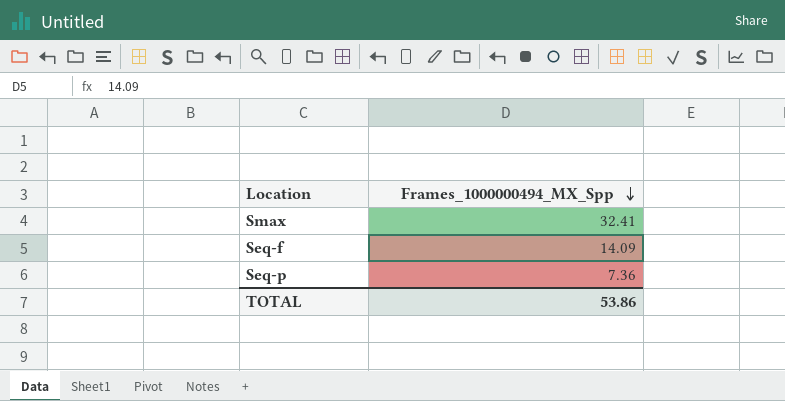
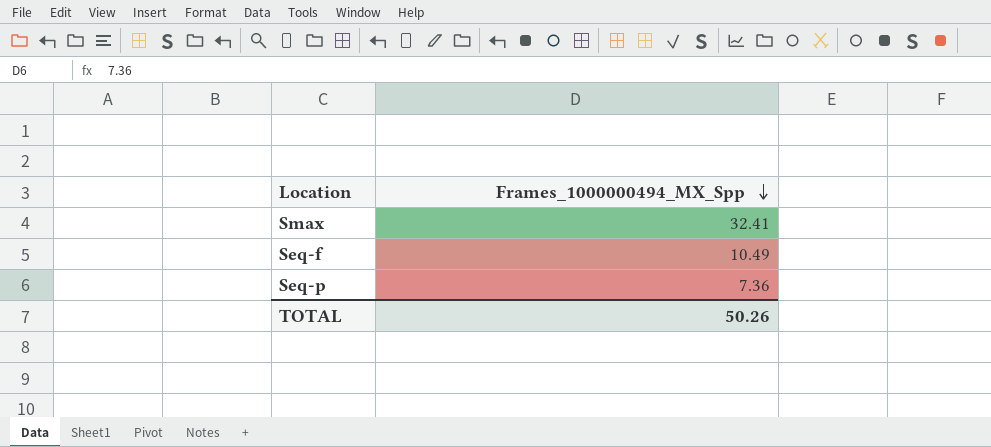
Seq-f | Frames_1000000494_MX_Spp: 14.09 -> 10.49
TOTAL | Frames_1000000494_MX_Spp: 53.86 -> 50.26

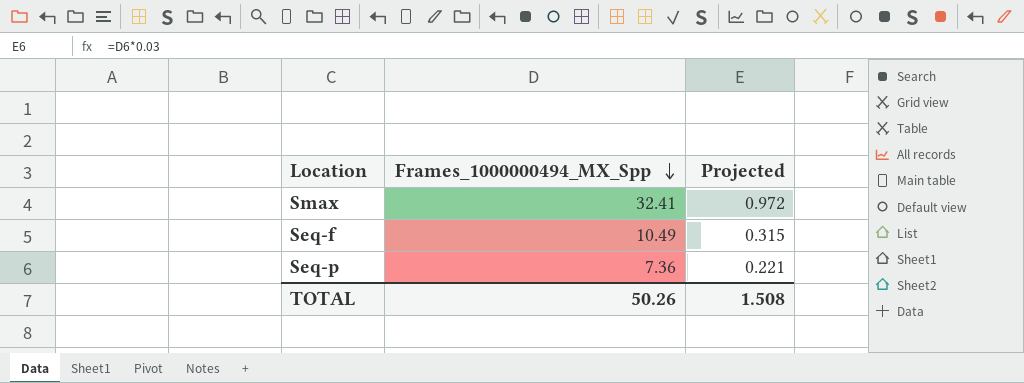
column Projected | formula: none -> [Frames_1000000494_MX_Spp] * 0.03

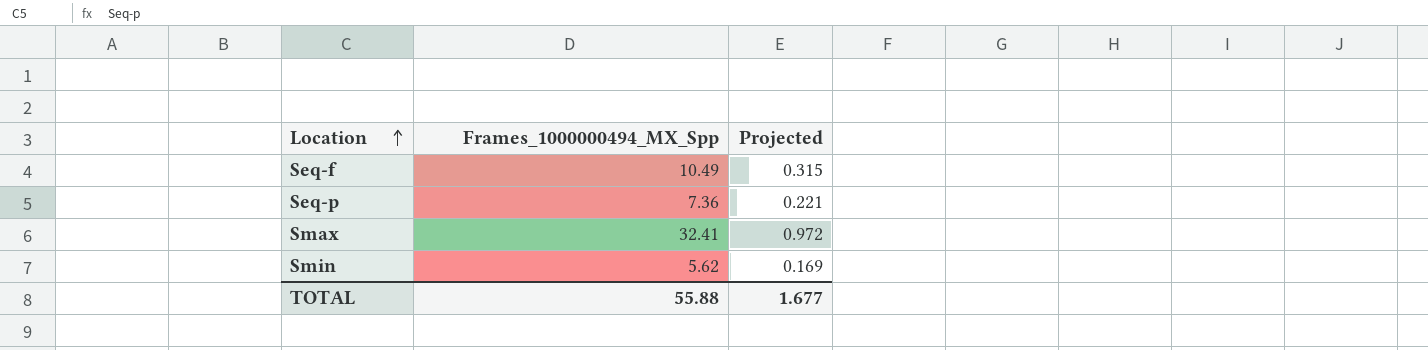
row order: Frames_1000000494_MX_Spp descending -> Location ascending
row Smin: none -> 5.62 | 0.169
TOTAL | Frames_1000000494_MX_Spp: 50.26 -> 55.88
TOTAL | Projected: 1.508 -> 1.677

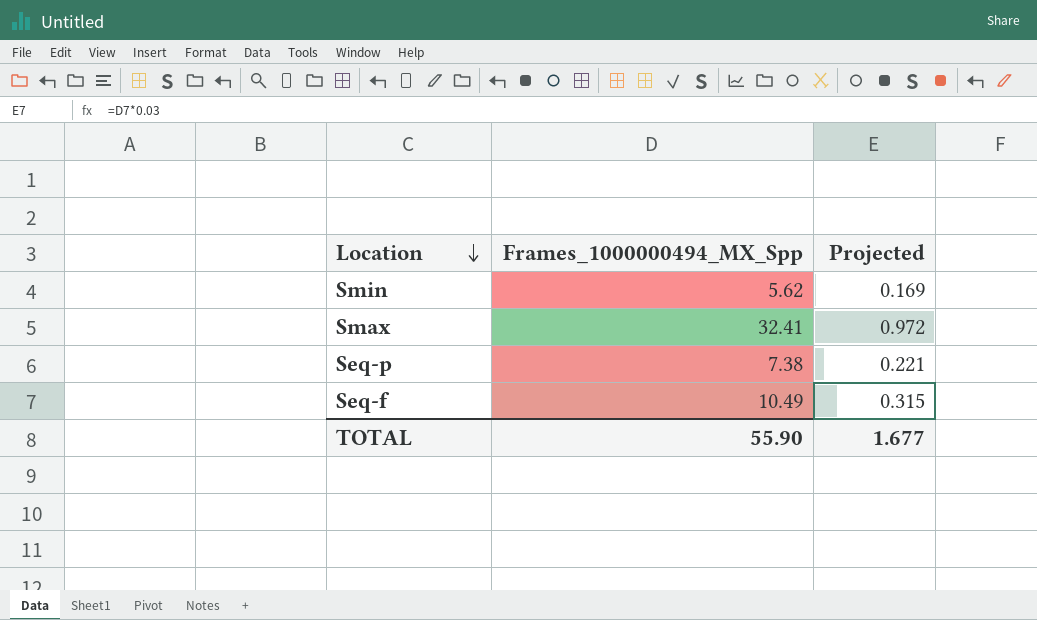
row order: Location ascending -> Location descending
Seq-p | Frames_1000000494_MX_Spp: 7.36 -> 7.38
TOTAL | Frames_1000000494_MX_Spp: 55.88 -> 55.90

